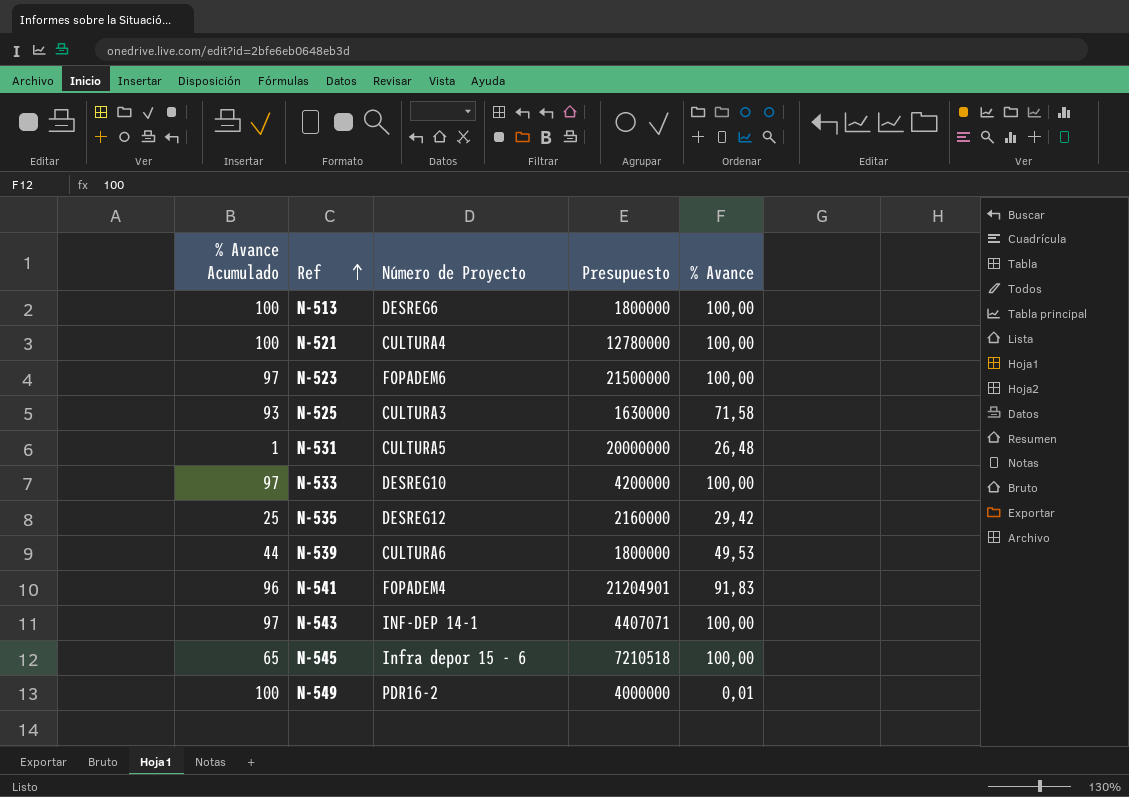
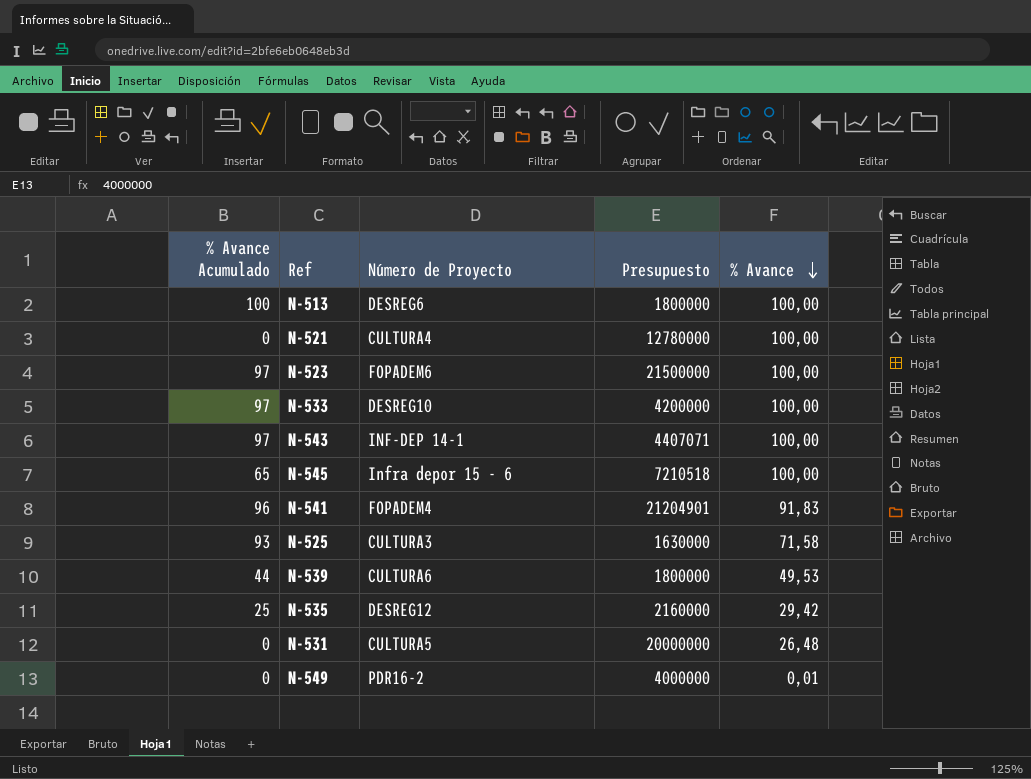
row order: Ref ascending -> % Avance descending
N-521 | % Avance Acumulado: 100 -> 0
N-531 | % Avance Acumulado: 1 -> 0
N-549 | % Avance Acumulado: 100 -> 0

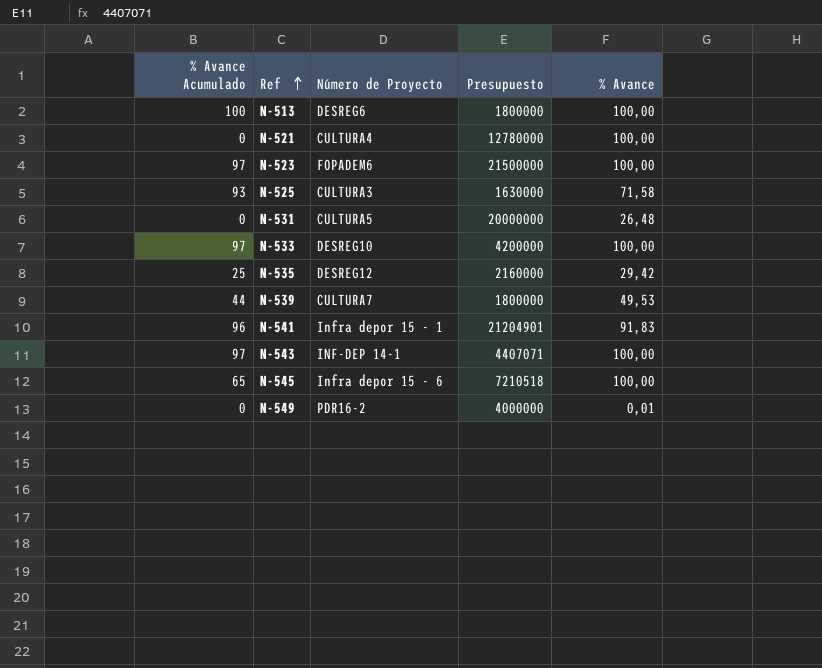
row order: % Avance descending -> Ref ascending
N-539 | Número de Proyecto: CULTURA6 -> CULTURA7
N-541 | Número de Proyecto: FOPADEM4 -> Infra depor 15 - 1

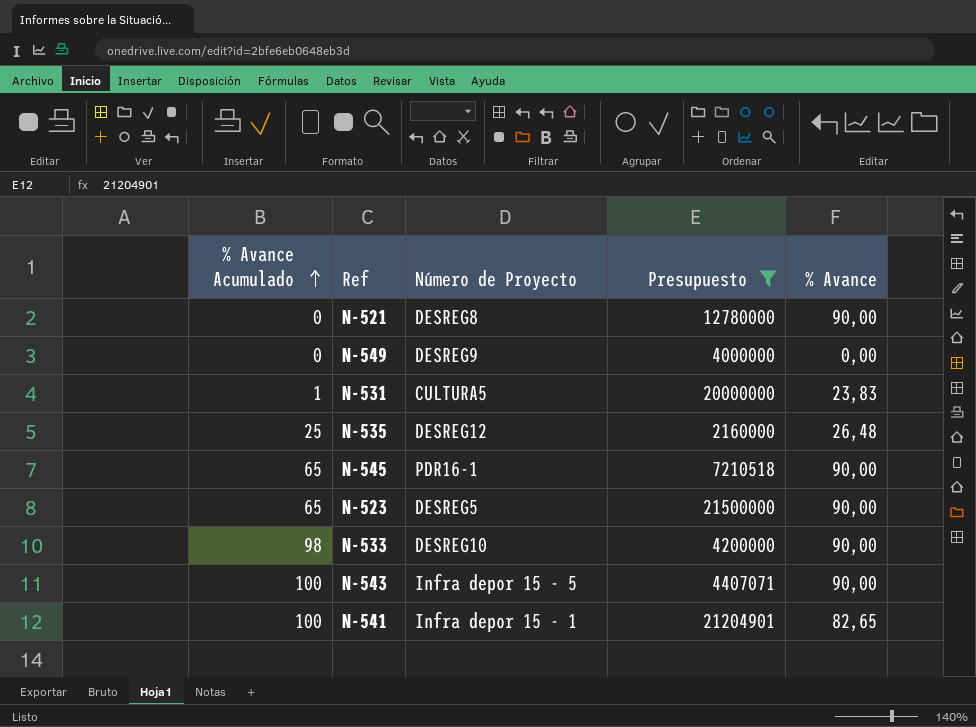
filter: none -> Presupuesto >= 2160000
row order: Ref ascending -> % Avance Acumulado ascending
N-521 | Número de Proyecto: CULTURA4 -> DESREG8
N-521 | % Avance: 100,00 -> 90,00
N-549 | Número de Proyecto: PDR16-2 -> DESREG9
N-549 | % Avance: 0,01 -> 0,00
N-531 | % Avance Acumulado: 0 -> 1
N-531 | % Avance: 26,48 -> 23,83
N-535 | % Avance: 29,42 -> 26,48
N-545 | Número de Proyecto: Infra depor 15 - 6 -> PDR16-1
N-545 | % Avance: 100,00 -> 90,00
N-523 | % Avance Acumulado: 97 -> 65
N-523 | Número de Proyecto: FOPADEM6 -> DESREG5
N-523 | % Avance: 100,00 -> 90,00
N-533 | % Avance Acumulado: 97 -> 98
N-533 | % Avance: 100,00 -> 90,00
N-543 | % Avance Acumulado: 97 -> 100
N-543 | Número de Proyecto: INF-DEP 14-1 -> Infra depor 15 - 5
N-543 | % Avance: 100,00 -> 90,00
N-541 | % Avance Acumulado: 96 -> 100
N-541 | % Avance: 91,83 -> 82,65

